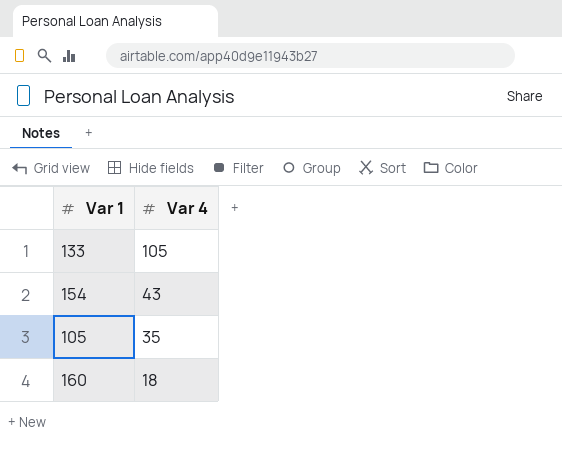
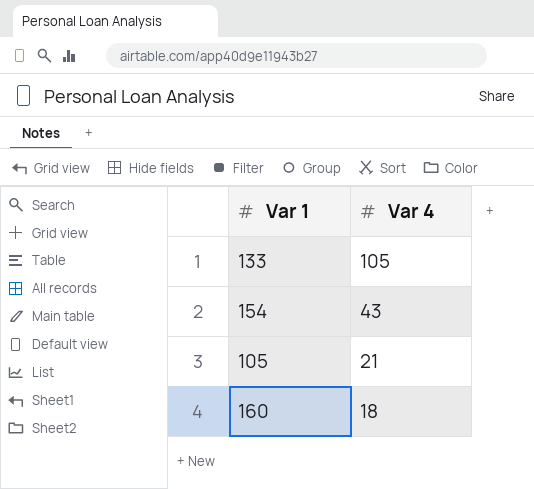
105 | Var 4: 35 -> 21

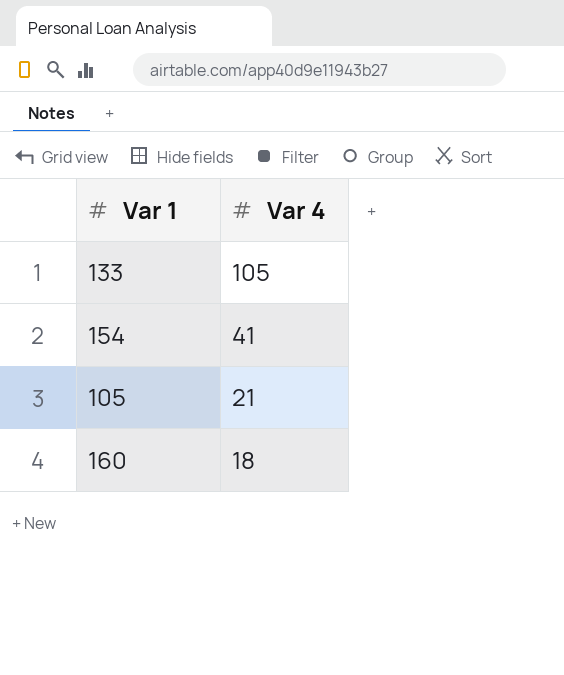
154 | Var 4: 43 -> 41

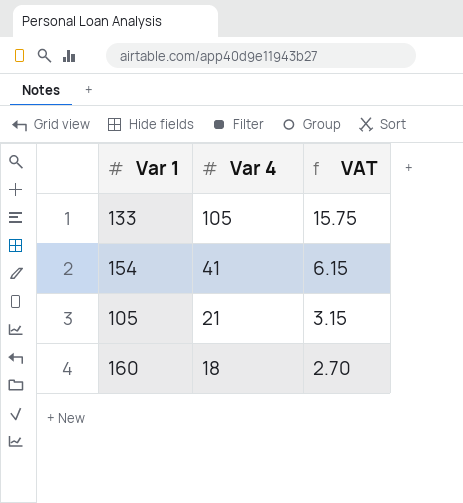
column VAT | formula: none -> [Var 4] * 0.15

